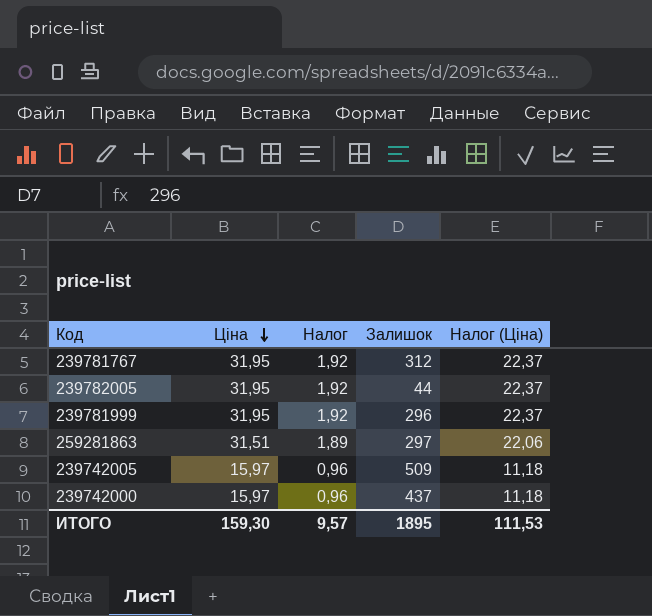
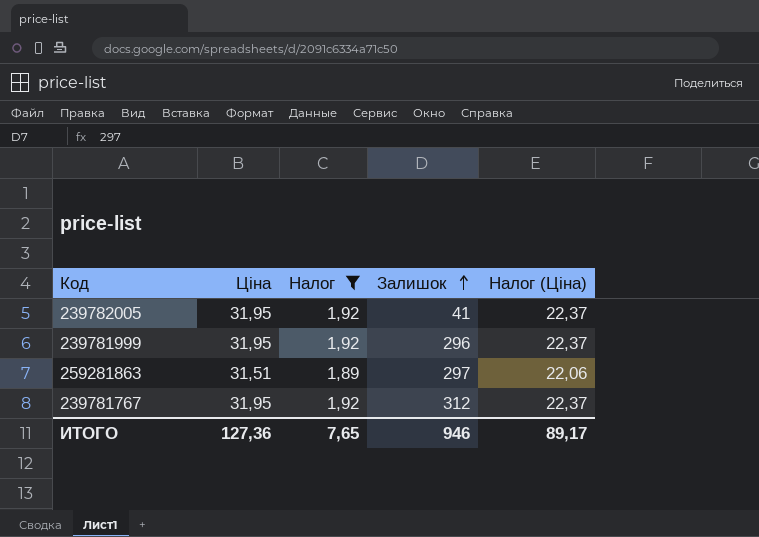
filter: none -> Налог != 0,96
row order: Ціна descending -> Залишок ascending
239782005 | Залишок: 44 -> 41
ИТОГО | Ціна: 159,30 -> 127,36
ИТОГО | Налог: 9,57 -> 7,65
ИТОГО | Залишок: 1895 -> 946
ИТОГО | Налог (Ціна): 111,53 -> 89,17

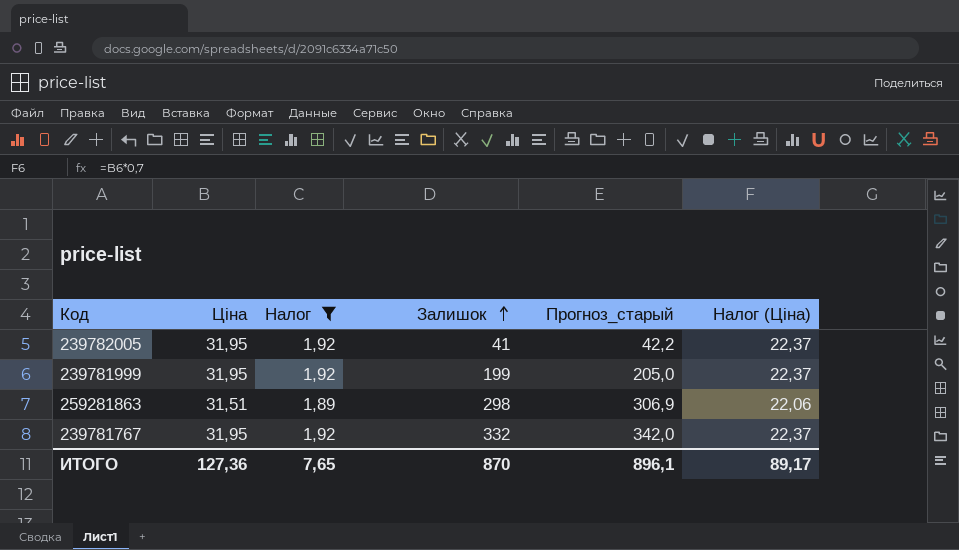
column Прогноз_старый | formula: none -> [Залишок] * 1,03
239781999 | Залишок: 296 -> 199
259281863 | Залишок: 297 -> 298
239781767 | Залишок: 312 -> 332
ИТОГО | Залишок: 946 -> 870

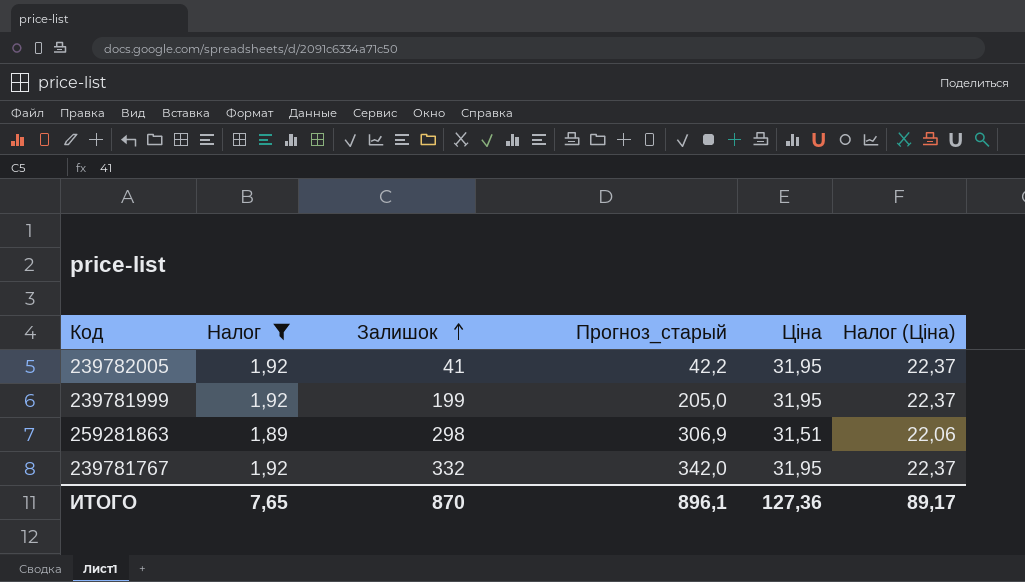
column Ціна | position: 2 -> 5

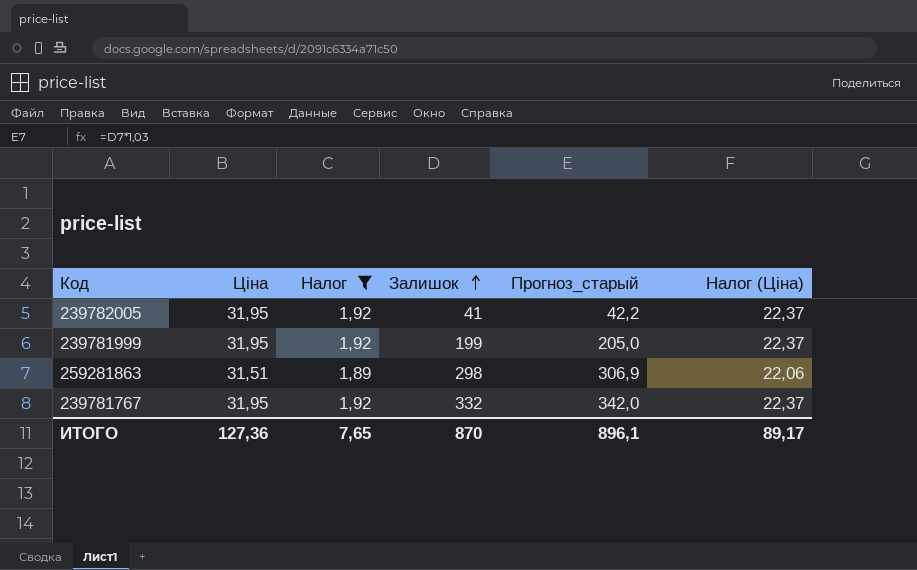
column Ціна | position: 5 -> 2

